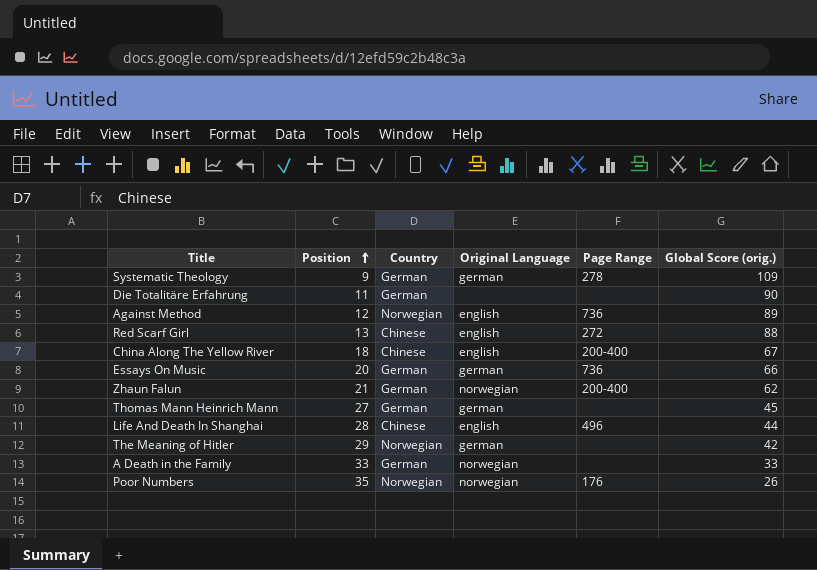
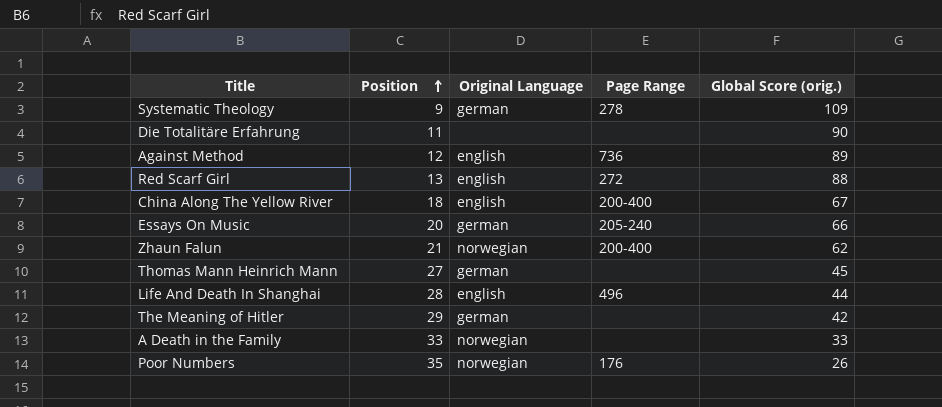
column Country | position: 3 -> none
Essays On Music | Page Range: 736 -> 205-240

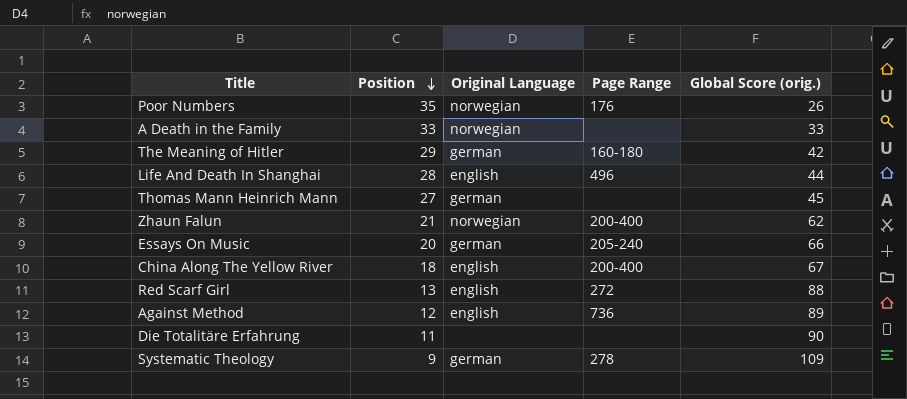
row order: Position ascending -> Position descending
The Meaning of Hitler | Page Range: none -> 160-180

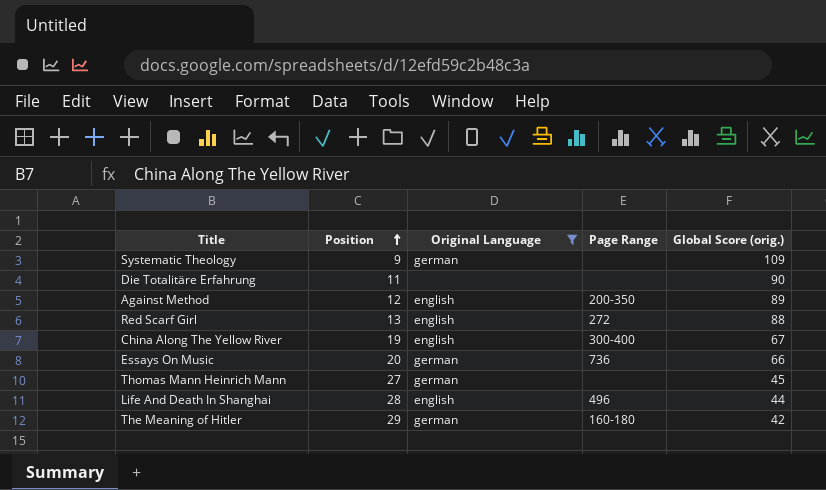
filter: none -> Original Language != norwegian
row order: Position descending -> Position ascending
Systematic Theology | Page Range: 278 -> none
Against Method | Page Range: 736 -> 200-350
China Along The Yellow River | Position: 18 -> 19
China Along The Yellow River | Page Range: 200-400 -> 300-400
Essays On Music | Page Range: 205-240 -> 736

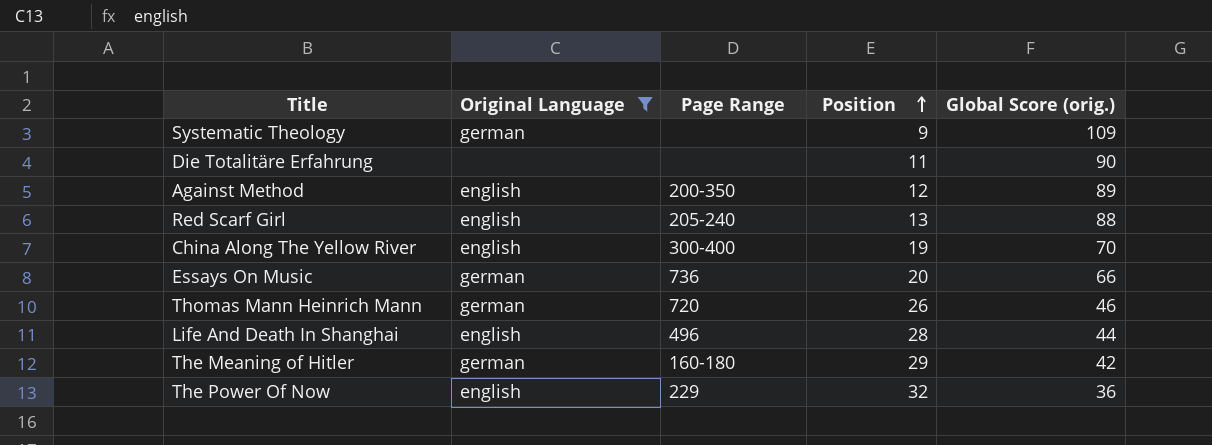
column Position | position: 2 -> 4
Red Scarf Girl | Page Range: 272 -> 205-240
China Along The Yellow River | Global Score (orig.): 67 -> 70
Thomas Mann Heinrich Mann | Page Range: none -> 720
Thomas Mann Heinrich Mann | Position: 27 -> 26
Thomas Mann Heinrich Mann | Global Score (orig.): 45 -> 46
row The Power Of Now: none -> english | 229 | 32 | 36

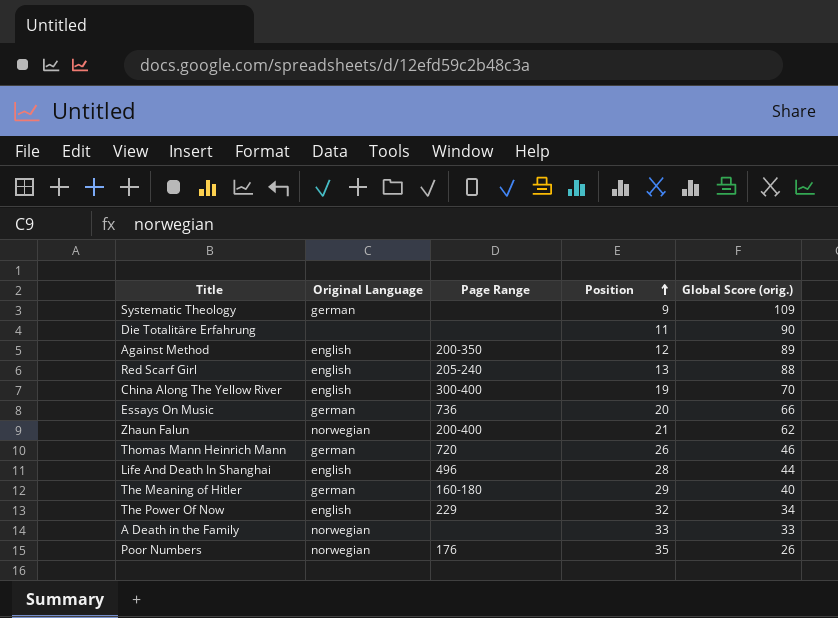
filter: Original Language != norwegian -> none
The Meaning of Hitler | Global Score (orig.): 42 -> 40
The Power Of Now | Global Score (orig.): 36 -> 34

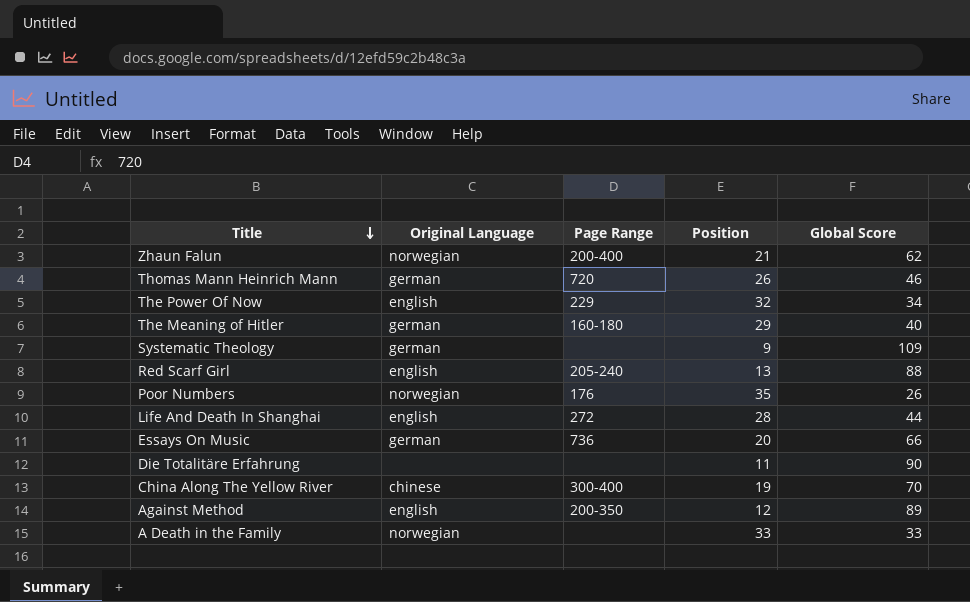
row order: Position ascending -> Title descending
column name: Global Score (orig.) -> Global Score
Life And Death In Shanghai | Page Range: 496 -> 272
China Along The Yellow River | Original Language: english -> chinese

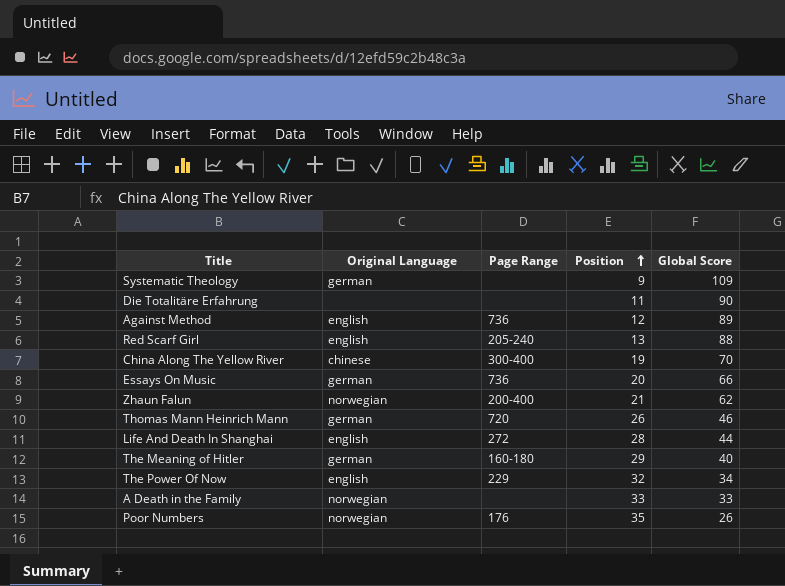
row order: Title descending -> Position ascending
Against Method | Page Range: 200-350 -> 736

